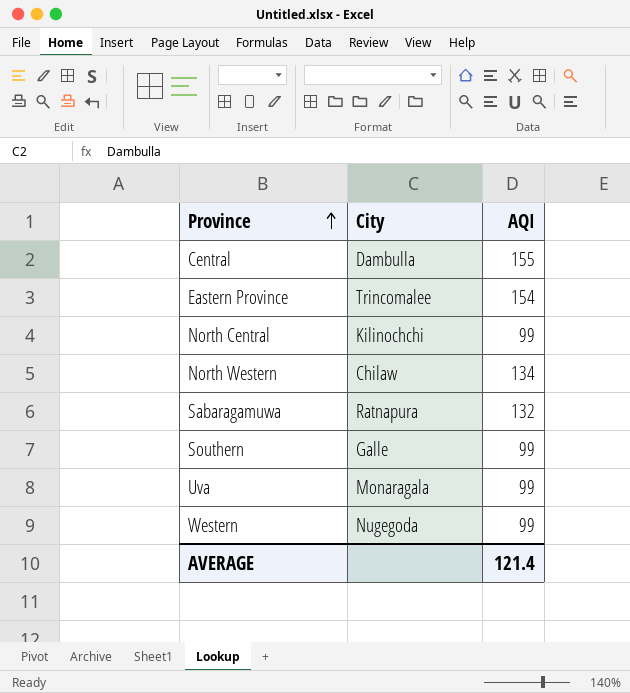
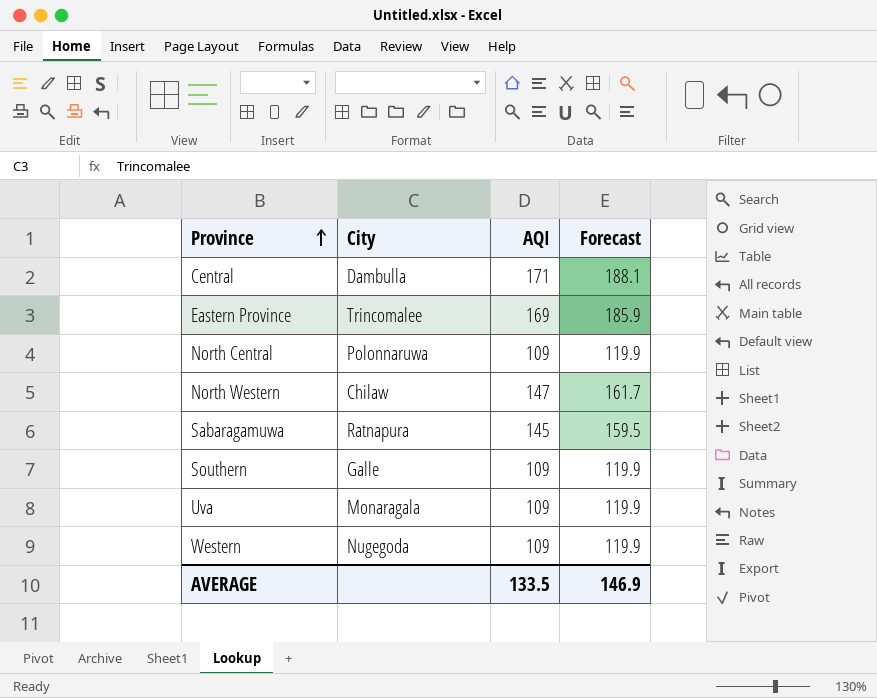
column Forecast | formula: none -> [AQI] * 1.1
Central | AQI: 155 -> 171
Eastern Province | AQI: 154 -> 169
North Central | City: Kilinochchi -> Polonnaruwa
North Central | AQI: 99 -> 109
North Western | AQI: 134 -> 147
Sabaragamuwa | AQI: 132 -> 145
Southern | AQI: 99 -> 109
Uva | AQI: 99 -> 109
Western | AQI: 99 -> 109
AVERAGE | AQI: 121.4 -> 133.5

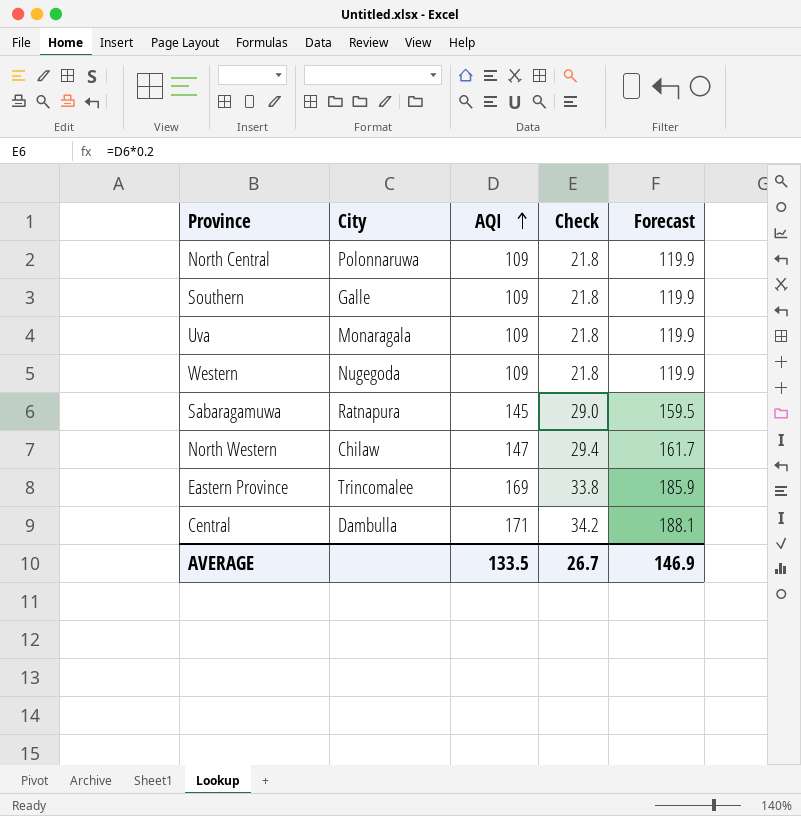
row order: Province ascending -> AQI ascending
column Check | formula: none -> [AQI] * 0.2

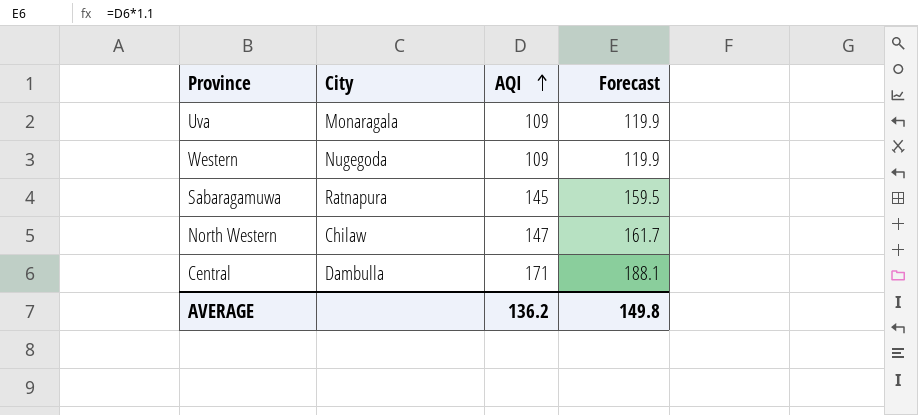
column Check | formula: [AQI] * 0.2 -> none
row North Central: Polonnaruwa | 109 | 21.8 | 119.9 -> none
row Southern: Galle | 109 | 21.8 | 119.9 -> none
row Eastern Province: Trincomalee | 169 | 33.8 | 185.9 -> none
AVERAGE | AQI: 133.5 -> 136.2
AVERAGE | Forecast: 146.9 -> 149.8

